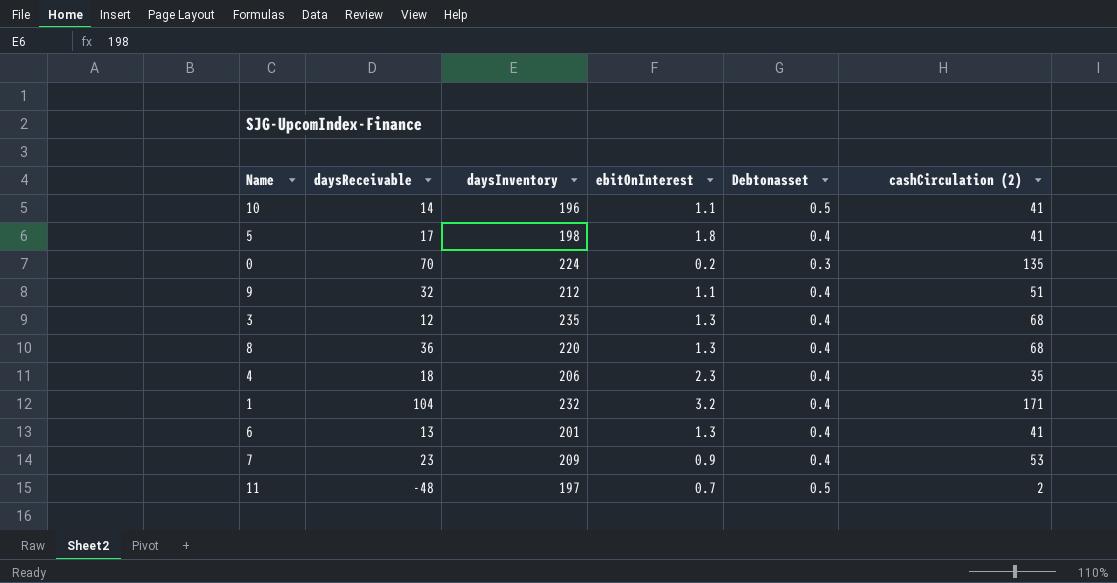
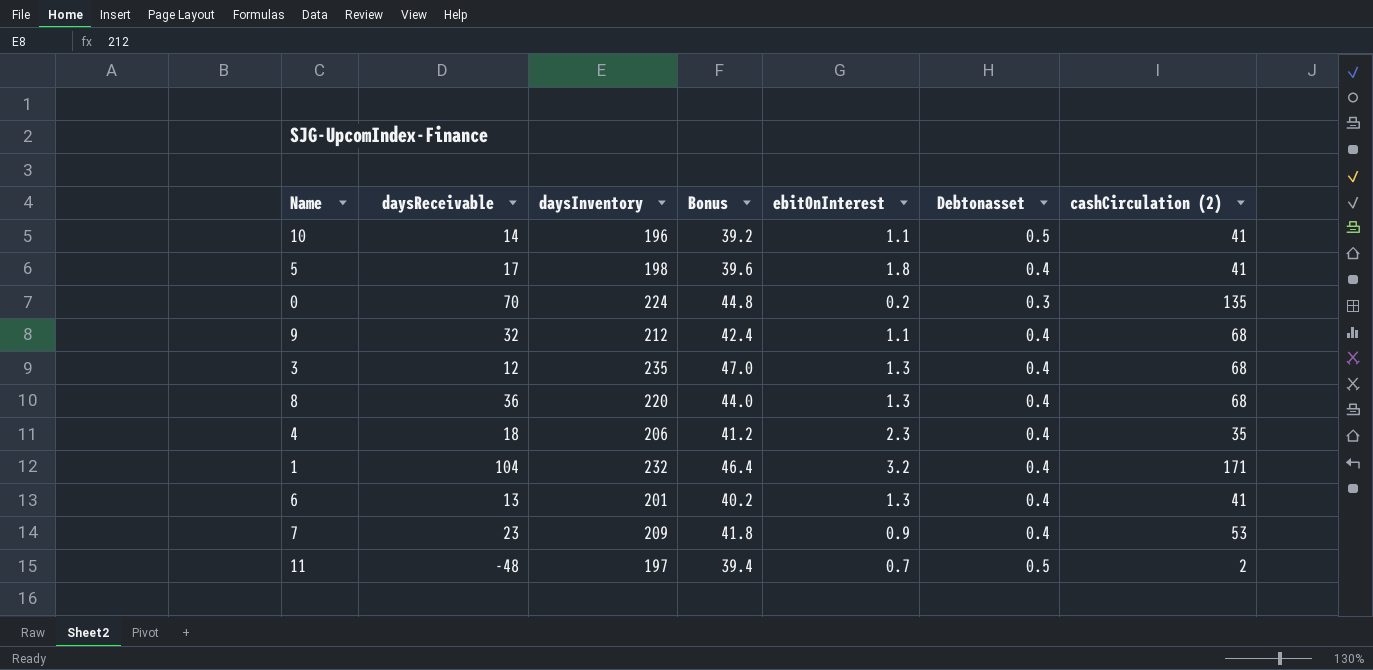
column Bonus | formula: none -> [daysInventory] * 0.2
9 | cashCirculation (2): 51 -> 68

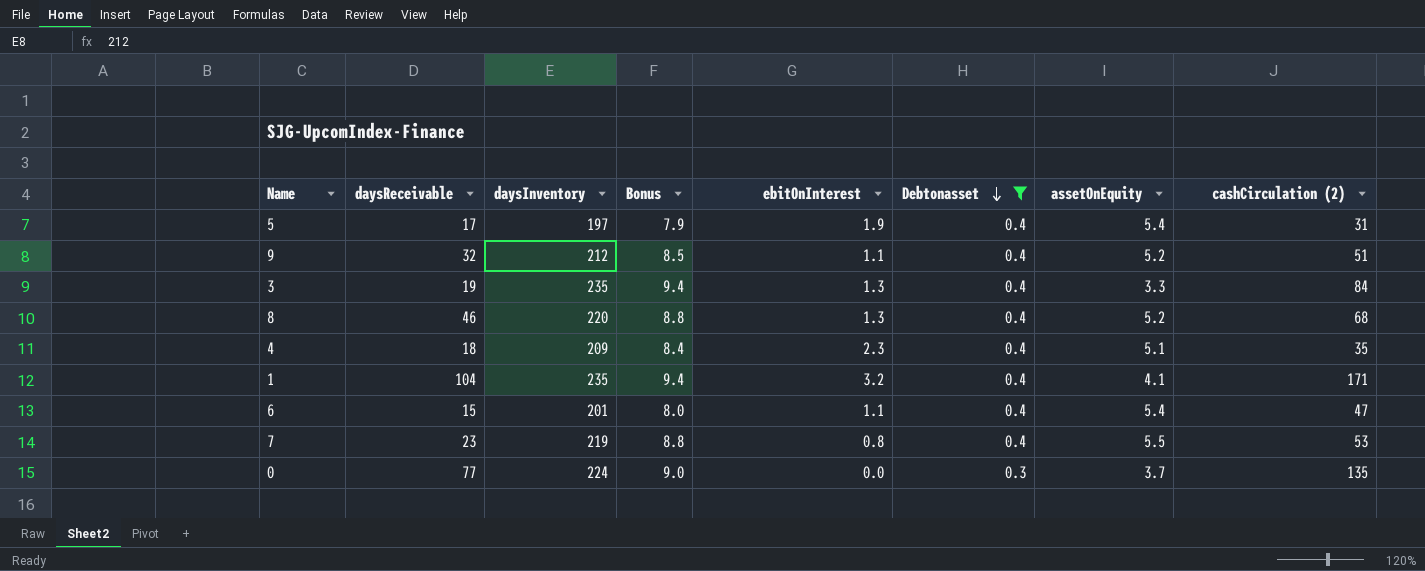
filter: none -> Debtonasset != 0.5
row order: none -> Debtonasset descending
column Bonus | formula: [daysInventory] * 0.2 -> [daysInventory] * 0.04
column assetOnEquity | position: none -> 7
5 | daysInventory: 198 -> 197
5 | ebitOnInterest: 1.8 -> 1.9
5 | cashCirculation (2): 41 -> 31
9 | cashCirculation (2): 68 -> 51
3 | daysReceivable: 12 -> 19
3 | cashCirculation (2): 68 -> 84
8 | daysReceivable: 36 -> 46
4 | daysInventory: 206 -> 209
1 | daysInventory: 232 -> 235
6 | daysReceivable: 13 -> 15
6 | ebitOnInterest: 1.3 -> 1.1
6 | cashCirculation (2): 41 -> 47
7 | daysInventory: 209 -> 219
7 | ebitOnInterest: 0.9 -> 0.8
0 | daysReceivable: 70 -> 77
0 | ebitOnInterest: 0.2 -> 0.0

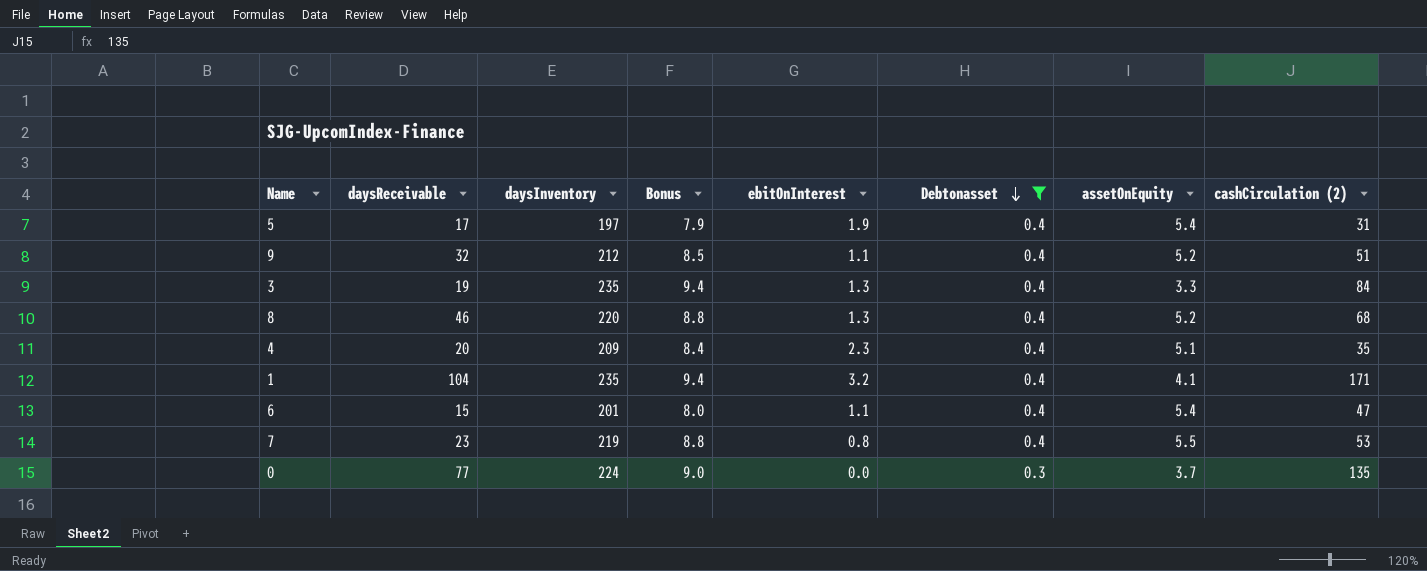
4 | daysReceivable: 18 -> 20

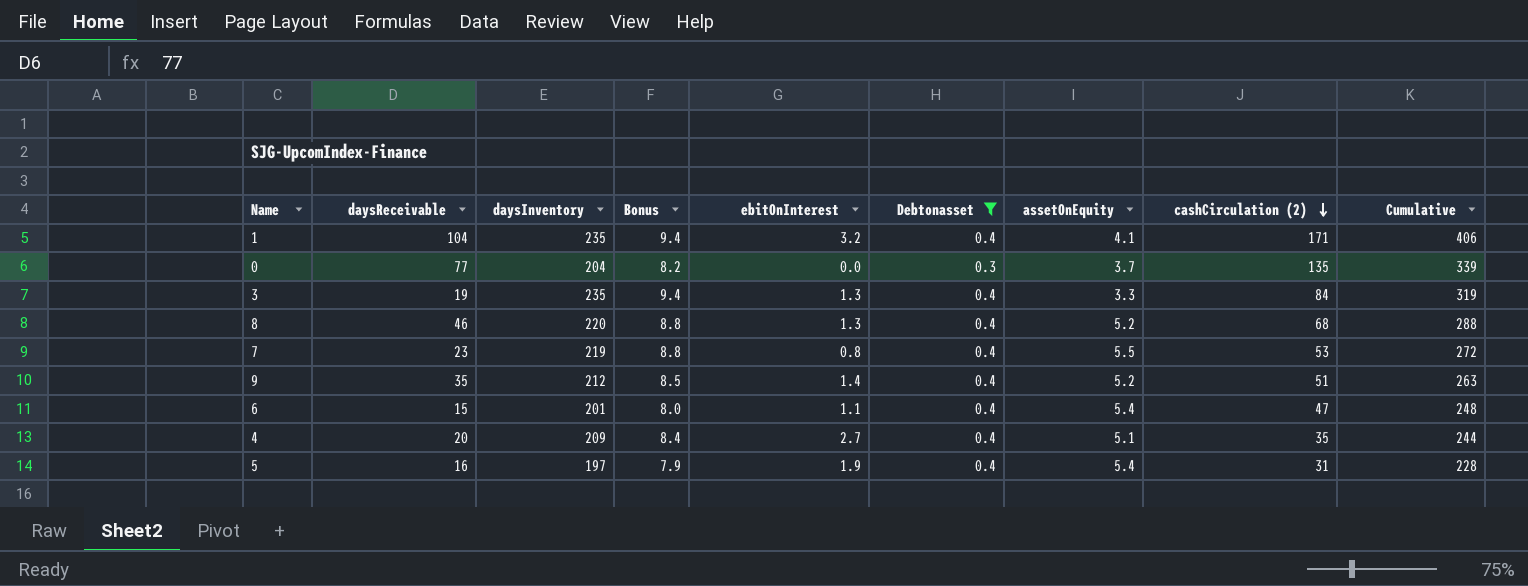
row order: Debtonasset descending -> cashCirculation (2) descending
column Cumulative | formula: none -> [daysInventory] + [cashCirculation (2)]
0 | daysInventory: 224 -> 204
0 | Bonus: 9.0 -> 8.2
9 | daysReceivable: 32 -> 35
9 | ebitOnInterest: 1.1 -> 1.4
4 | ebitOnInterest: 2.3 -> 2.7
5 | daysReceivable: 17 -> 16

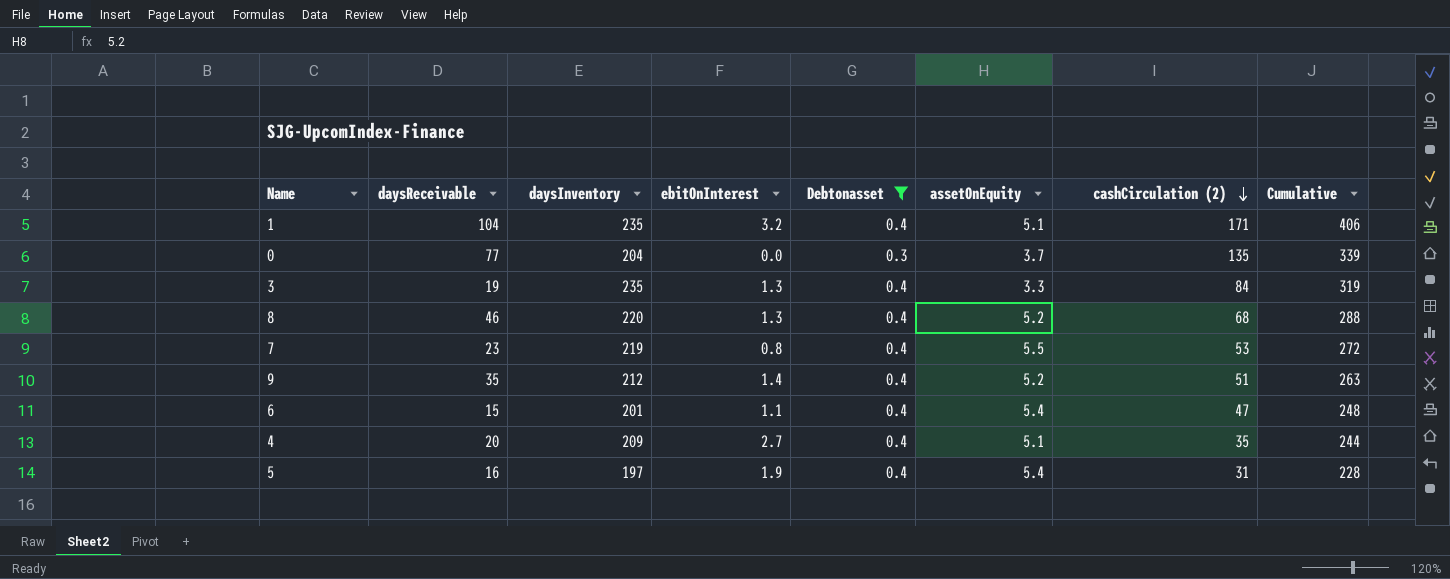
column Bonus | formula: [daysInventory] * 0.04 -> none
1 | assetOnEquity: 4.1 -> 5.1

